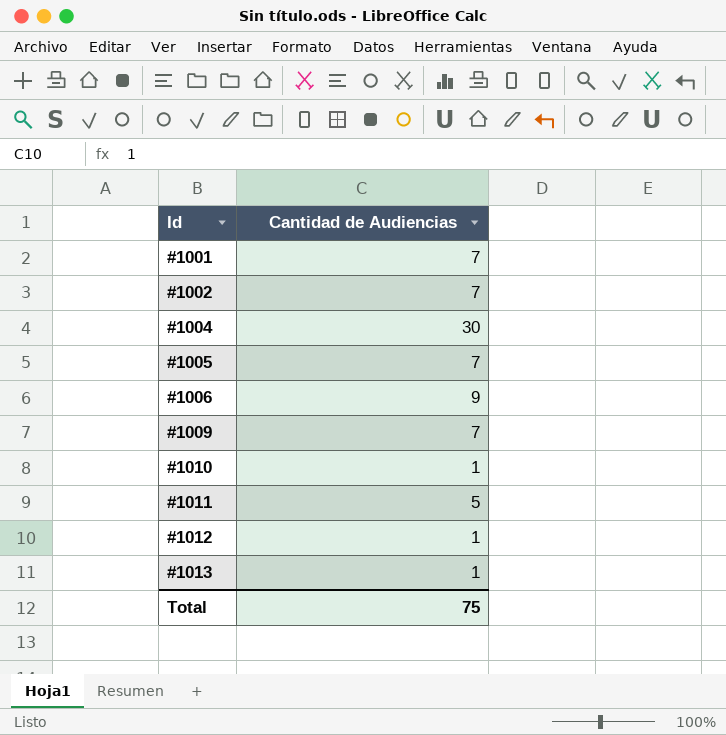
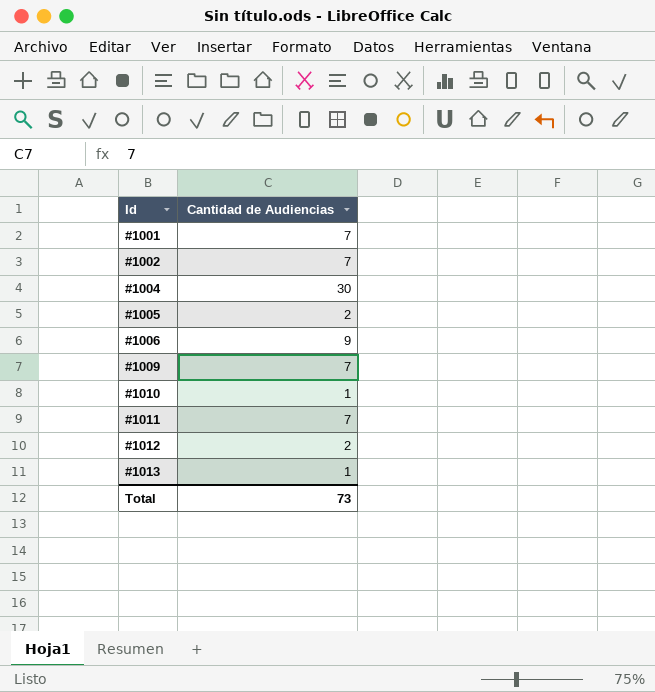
#1005 | Cantidad de Audiencias: 7 -> 2
#1011 | Cantidad de Audiencias: 5 -> 7
#1012 | Cantidad de Audiencias: 1 -> 2
Total | Cantidad de Audiencias: 75 -> 73

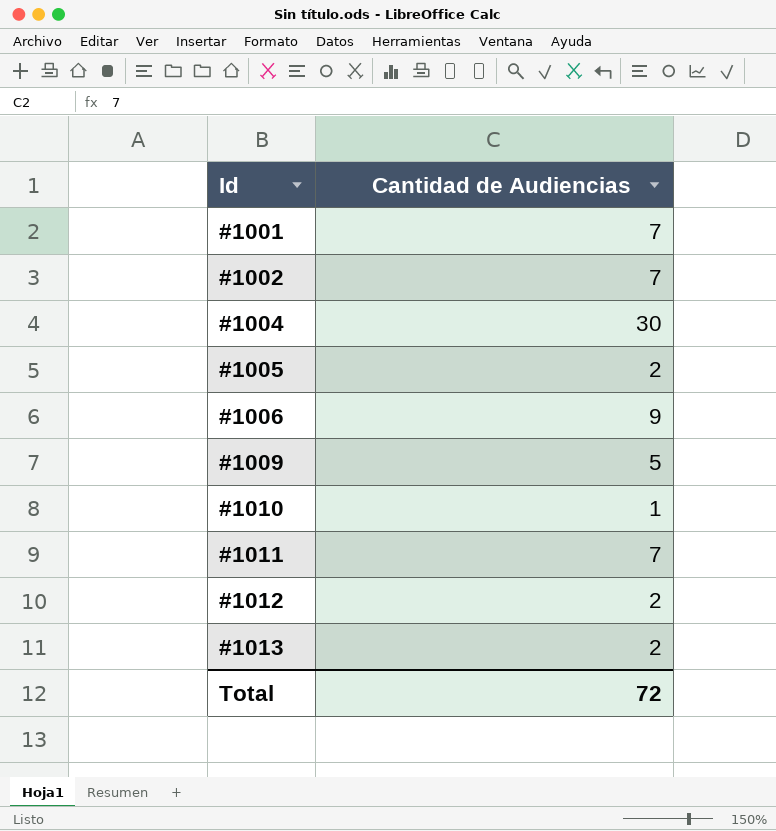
#1009 | Cantidad de Audiencias: 7 -> 5
#1013 | Cantidad de Audiencias: 1 -> 2
Total | Cantidad de Audiencias: 73 -> 72

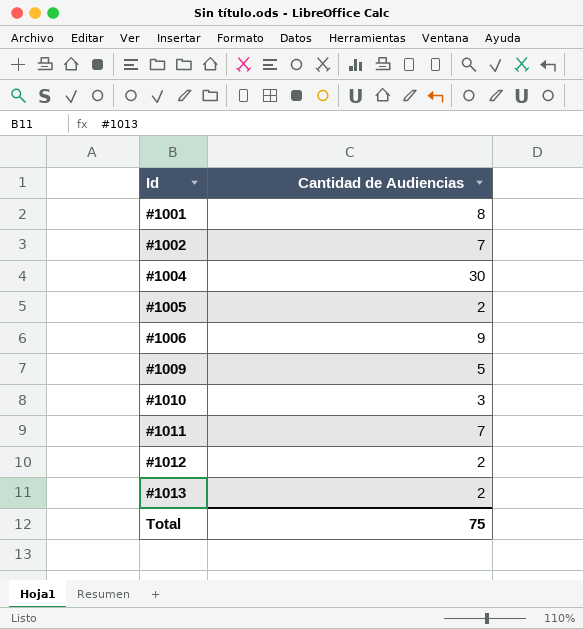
#1001 | Cantidad de Audiencias: 7 -> 8
#1010 | Cantidad de Audiencias: 1 -> 3
Total | Cantidad de Audiencias: 72 -> 75

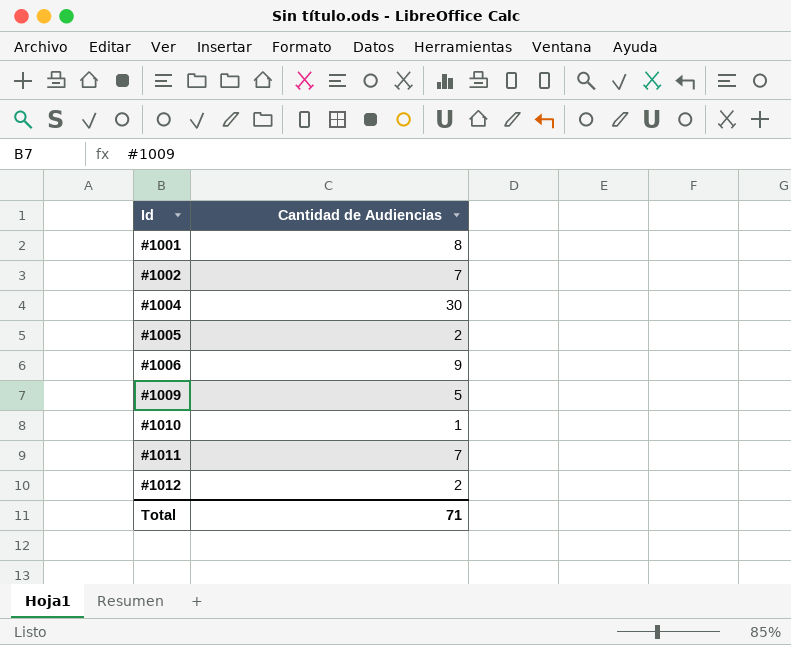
row #1013: 2 -> none
#1010 | Cantidad de Audiencias: 3 -> 1
Total | Cantidad de Audiencias: 75 -> 71

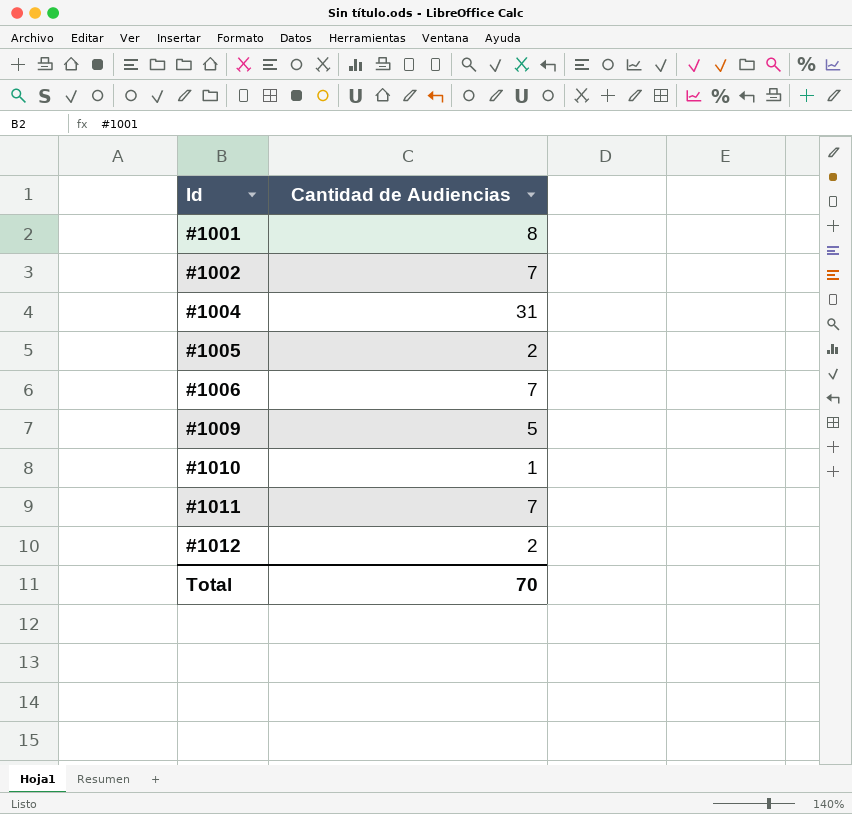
#1004 | Cantidad de Audiencias: 30 -> 31
#1006 | Cantidad de Audiencias: 9 -> 7
Total | Cantidad de Audiencias: 71 -> 70

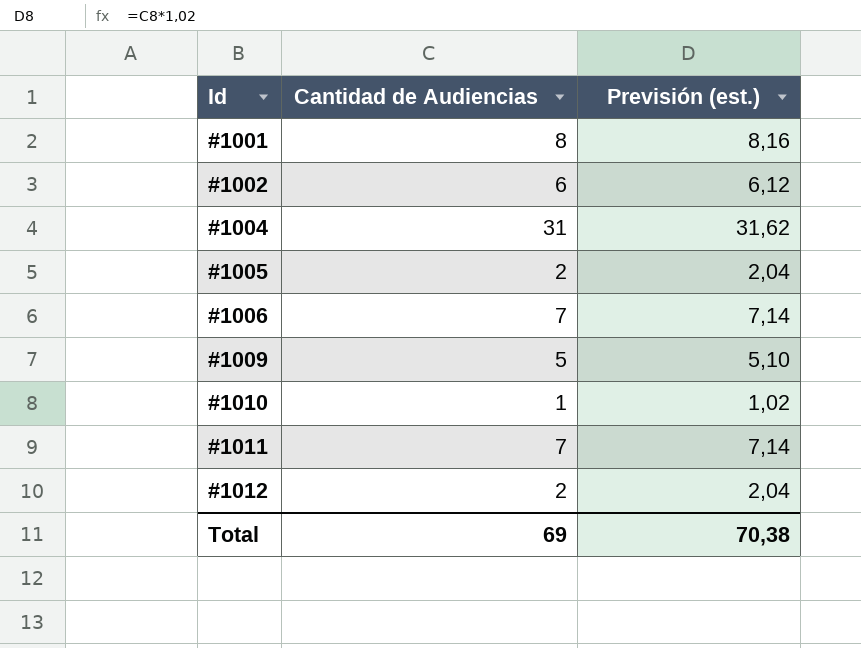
column Previsión (est.) | formula: none -> [Cantidad de Audiencias] * 1,02
#1002 | Cantidad de Audiencias: 7 -> 6
Total | Cantidad de Audiencias: 70 -> 69

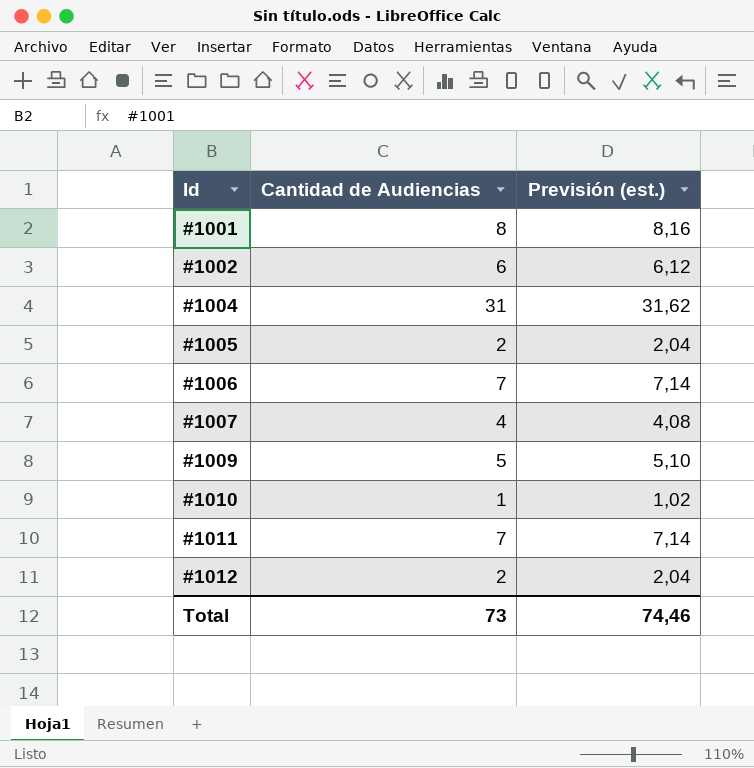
row #1007: none -> 4 | 4,08
Total | Cantidad de Audiencias: 69 -> 73
Total | Previsión (est.): 70,38 -> 74,46

